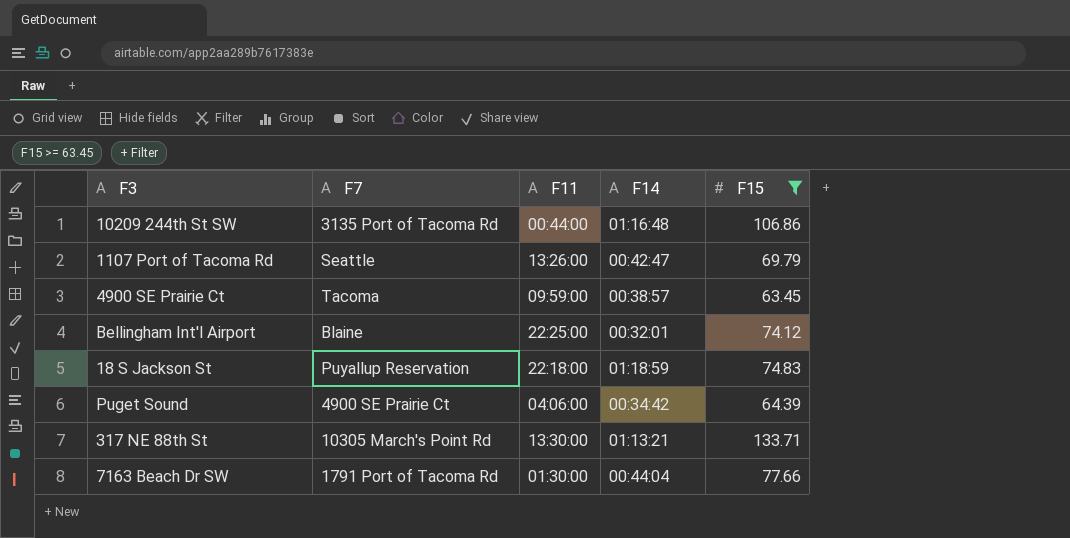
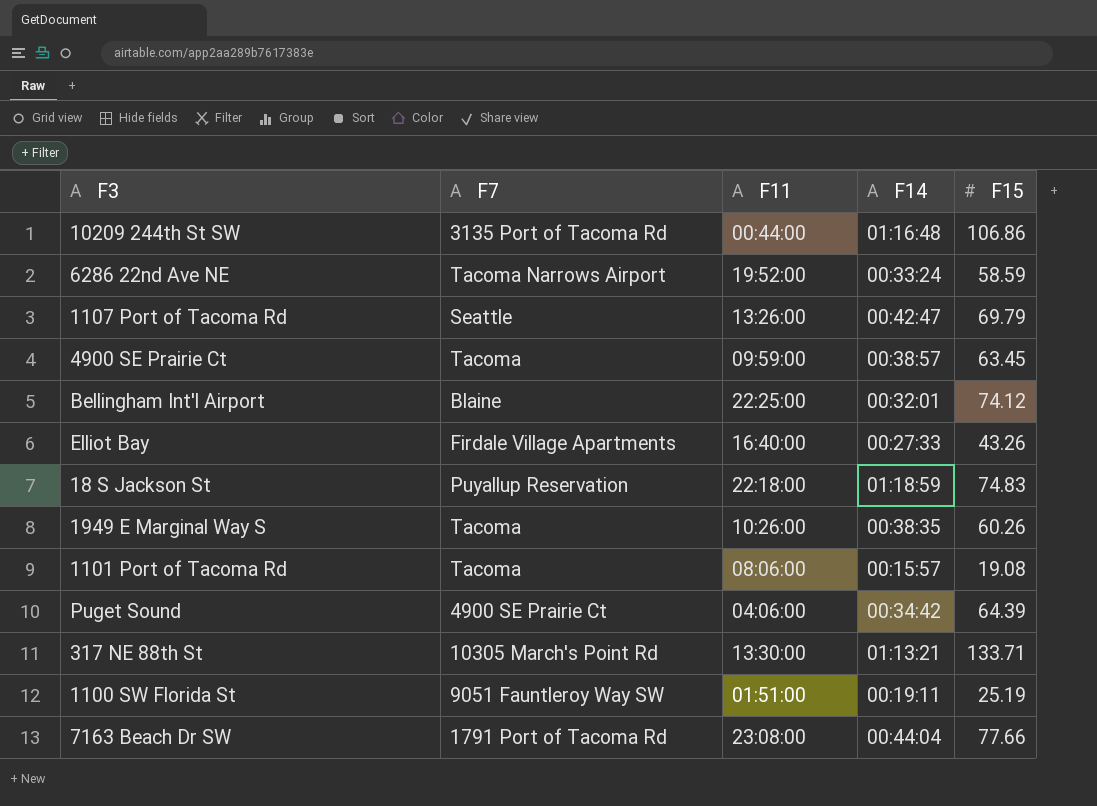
filter: F15 >= 63.45 -> none
7163 Beach Dr SW | F11: 01:30:00 -> 23:08:00

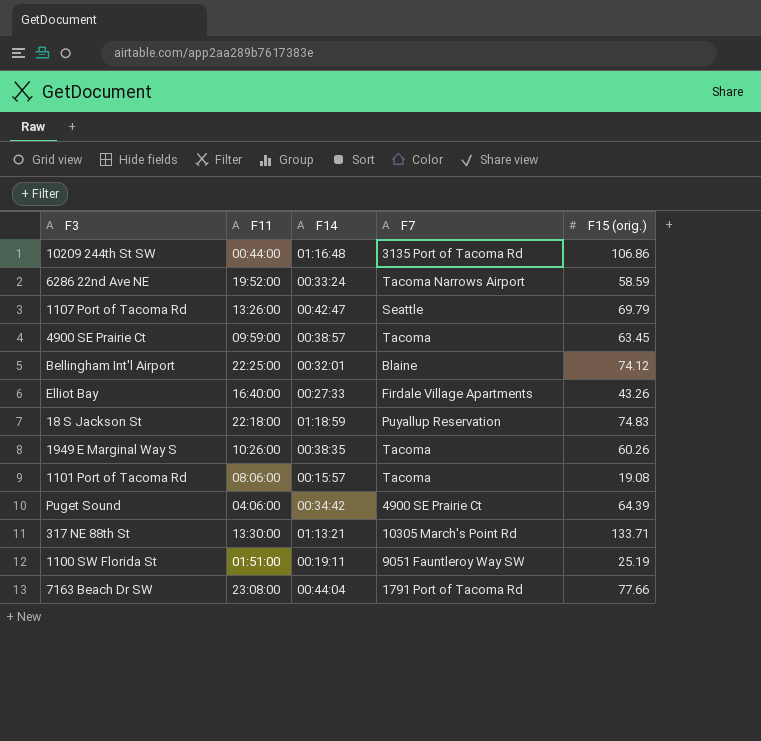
column F7 | position: 2 -> 4
column name: F15 -> F15 (orig.)

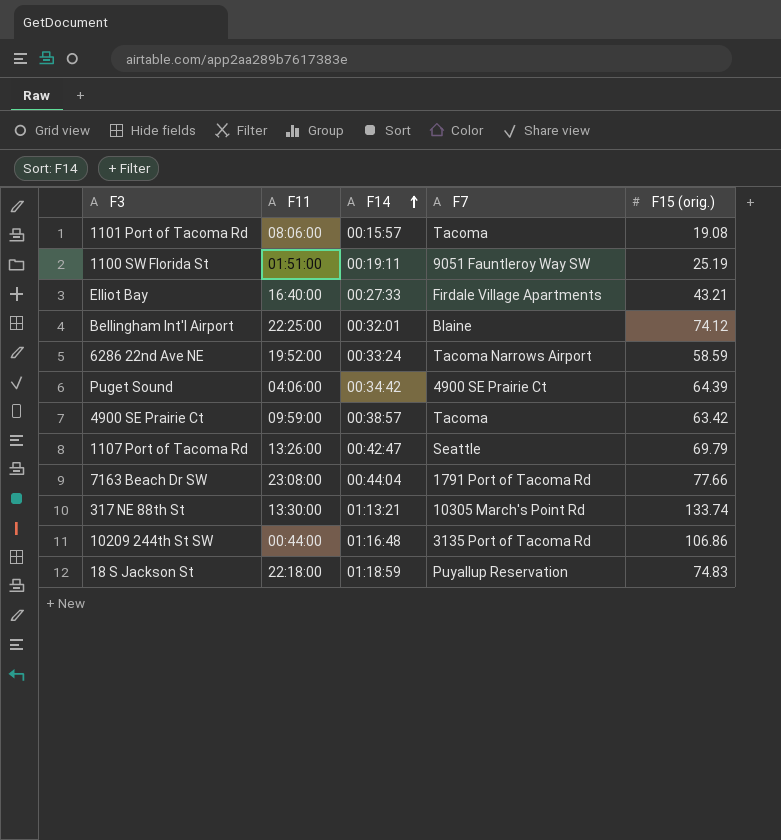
row order: none -> F14 ascending
row 1949 E Marginal Way S: 10:26:00 | 00:38:35 | Tacoma | 60.26 -> none
Elliot Bay | F15 (orig.): 43.26 -> 43.21
4900 SE Prairie Ct | F15 (orig.): 63.45 -> 63.42
317 NE 88th St | F15 (orig.): 133.71 -> 133.74

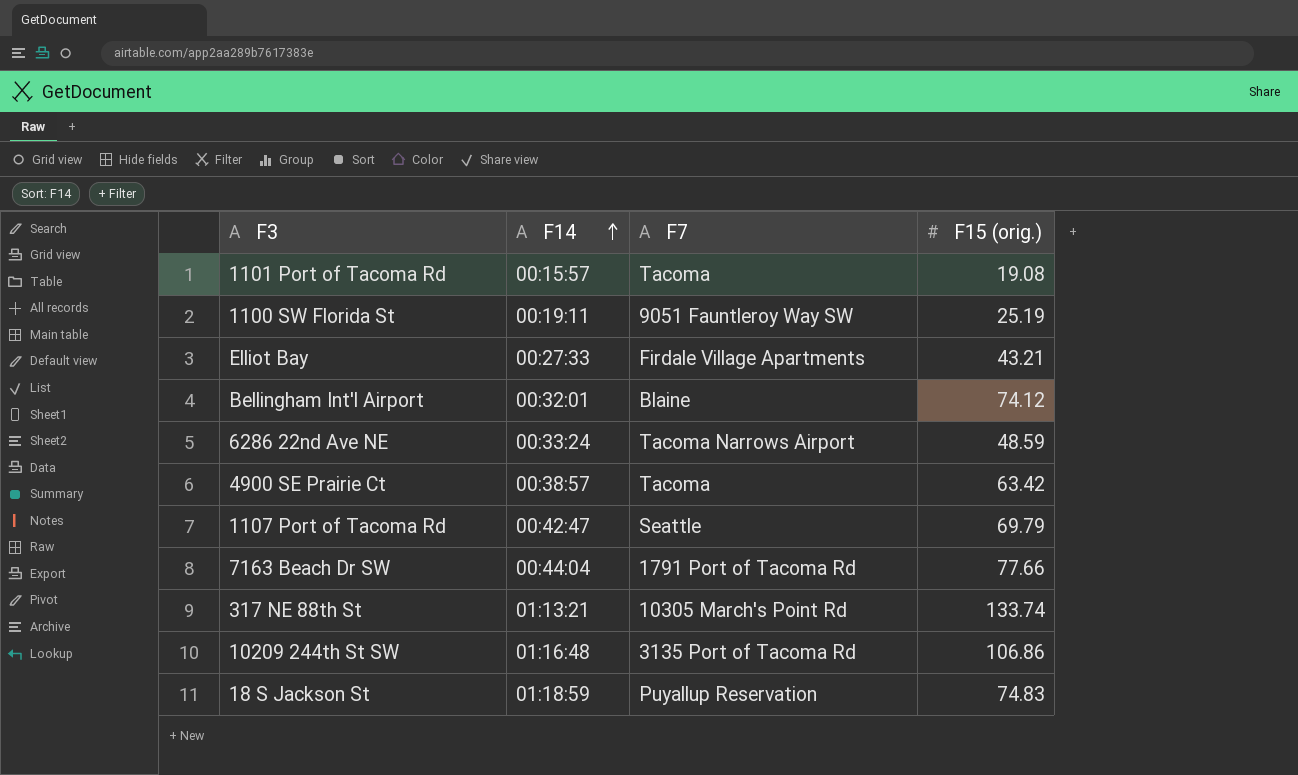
column F11 | position: 2 -> none
row Puget Sound: 04:06:00 | 00:34:42 | 4900 SE Prairie Ct | 64.39 -> none
6286 22nd Ave NE | F15 (orig.): 58.59 -> 48.59

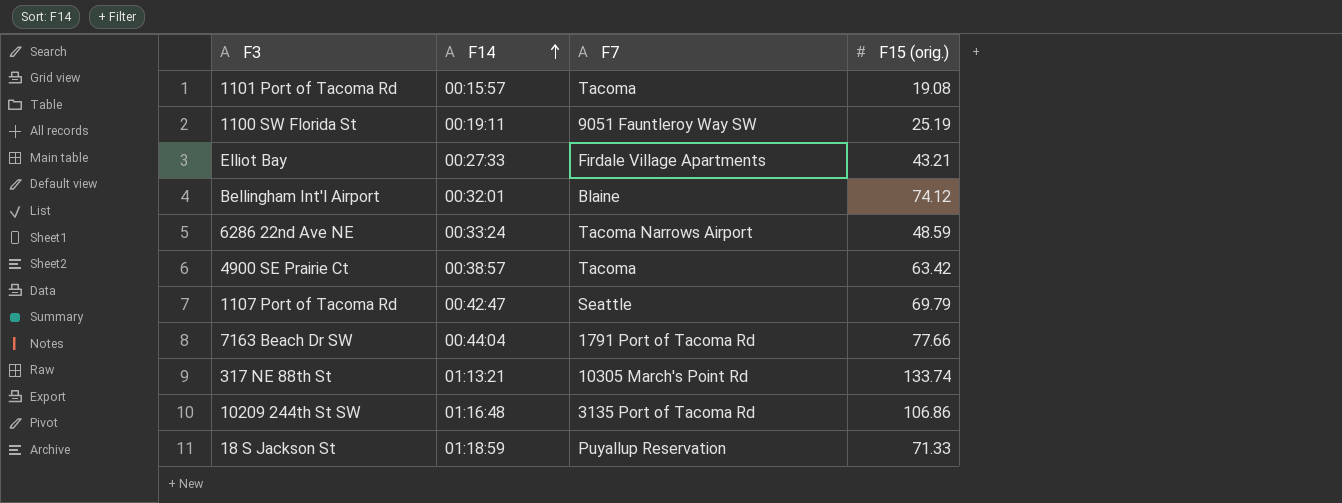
18 S Jackson St | F15 (orig.): 74.83 -> 71.33

